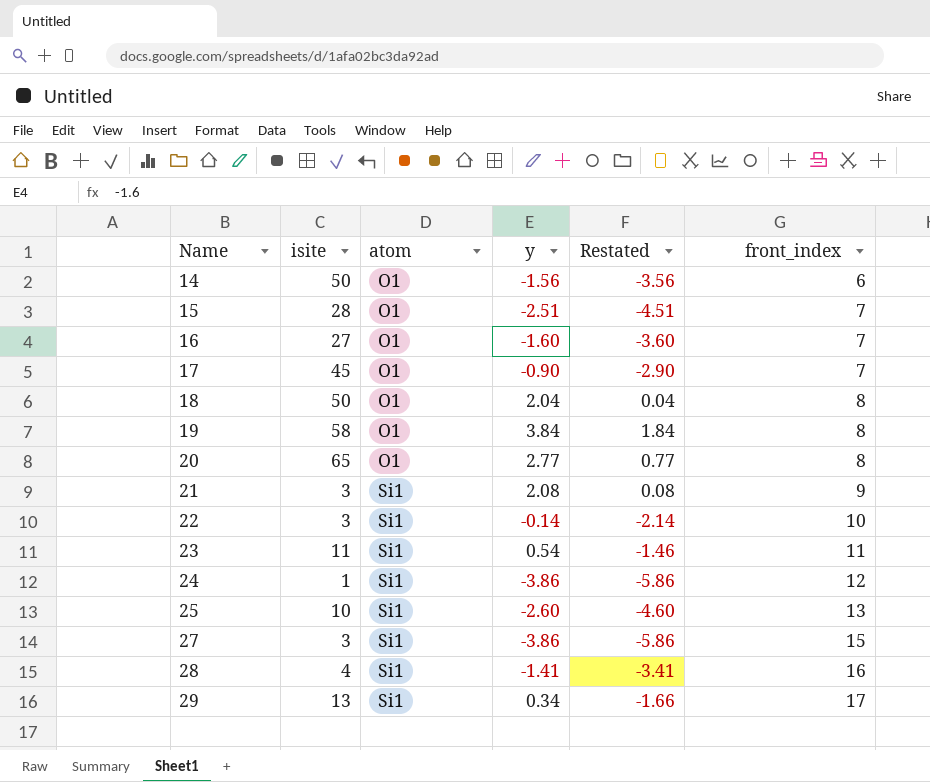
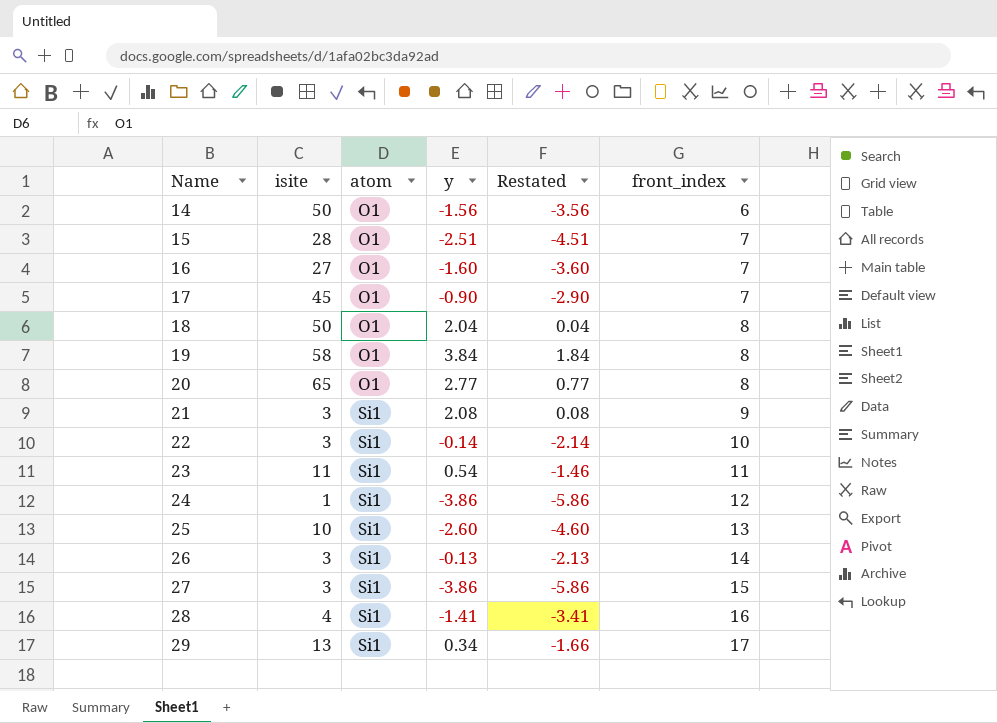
row 26: none -> 3 | Si1 | -0.13 | -2.13 | 14

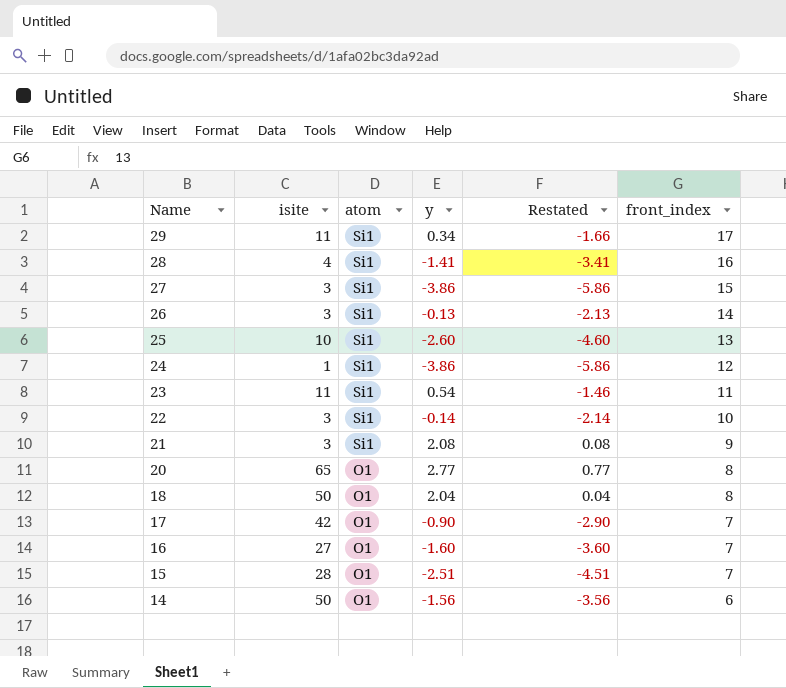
row order: Name ascending -> Name descending
row 19: 58 | O1 | 3.84 | 1.84 | 8 -> none
29 | isite: 13 -> 11
17 | isite: 45 -> 42

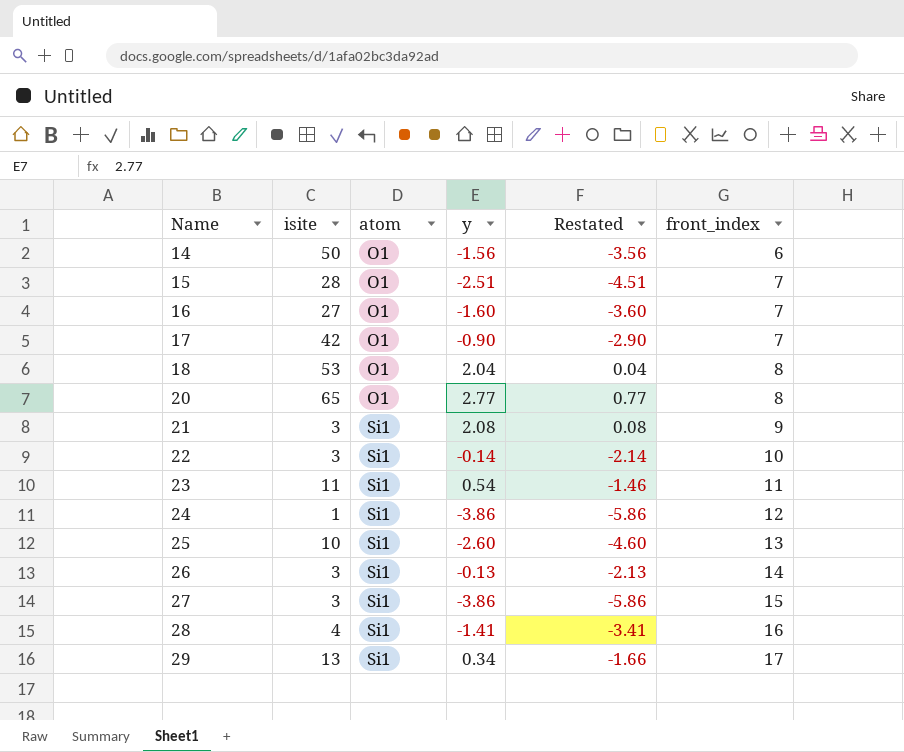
row order: Name descending -> Name ascending
18 | isite: 50 -> 53
29 | isite: 11 -> 13

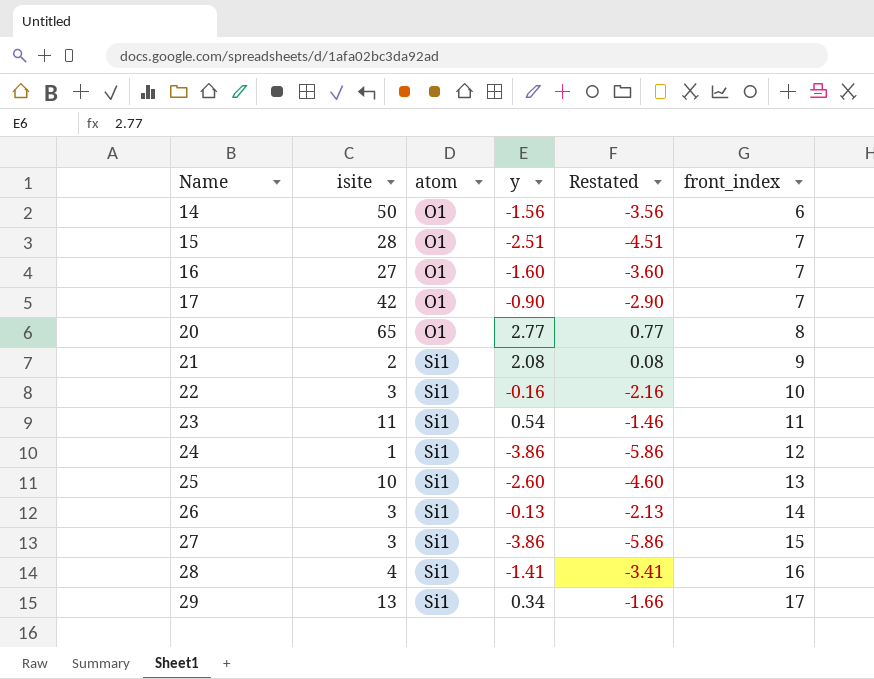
row 18: 53 | O1 | 2.04 | 0.04 | 8 -> none
21 | isite: 3 -> 2
22 | y: -0.14 -> -0.16
22 | Restated: -2.14 -> -2.16

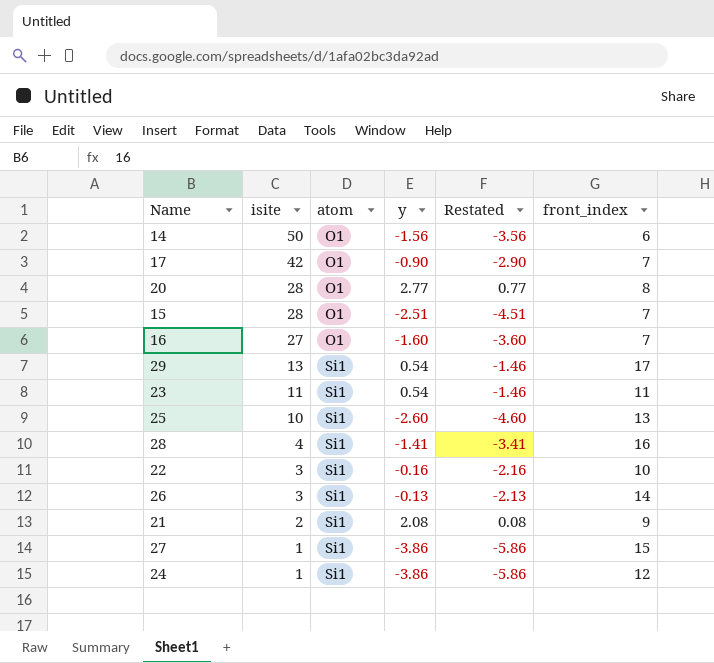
row order: Name ascending -> isite descending
20 | isite: 65 -> 28
29 | y: 0.34 -> 0.54
29 | Restated: -1.66 -> -1.46
27 | isite: 3 -> 1

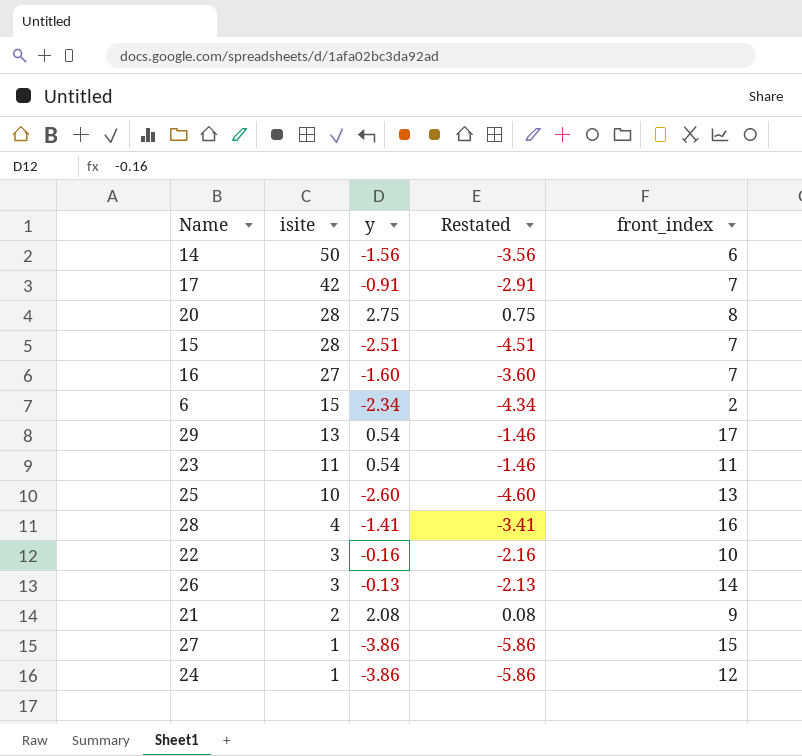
column atom | position: 3 -> none
17 | y: -0.90 -> -0.91
17 | Restated: -2.90 -> -2.91
20 | y: 2.77 -> 2.75
20 | Restated: 0.77 -> 0.75
row 6: none -> 15 | -2.34 | -4.34 | 2

